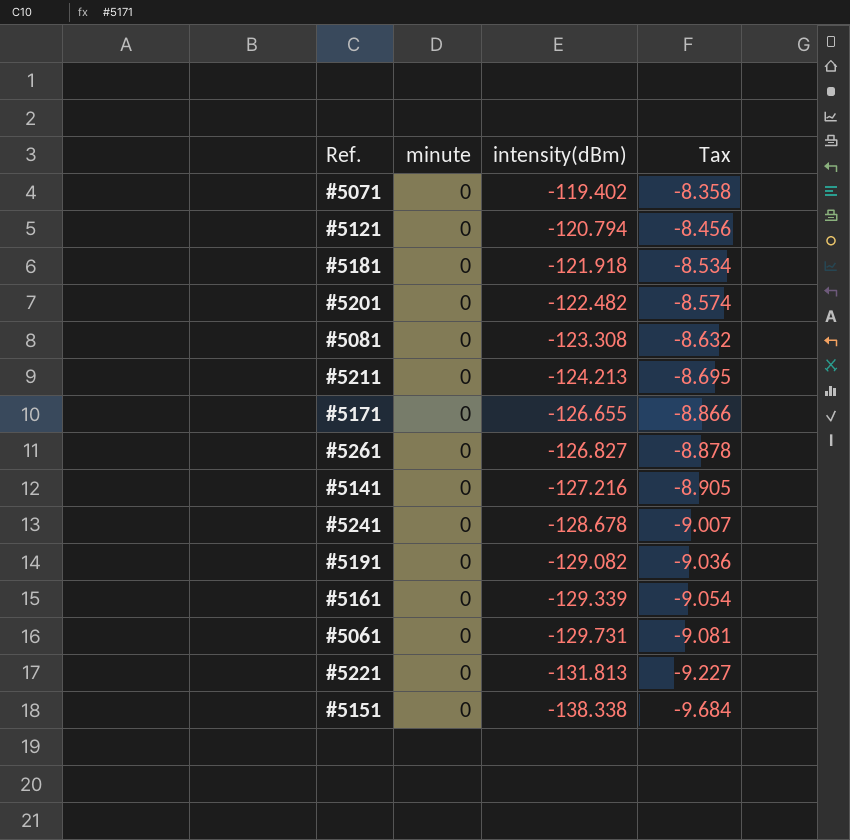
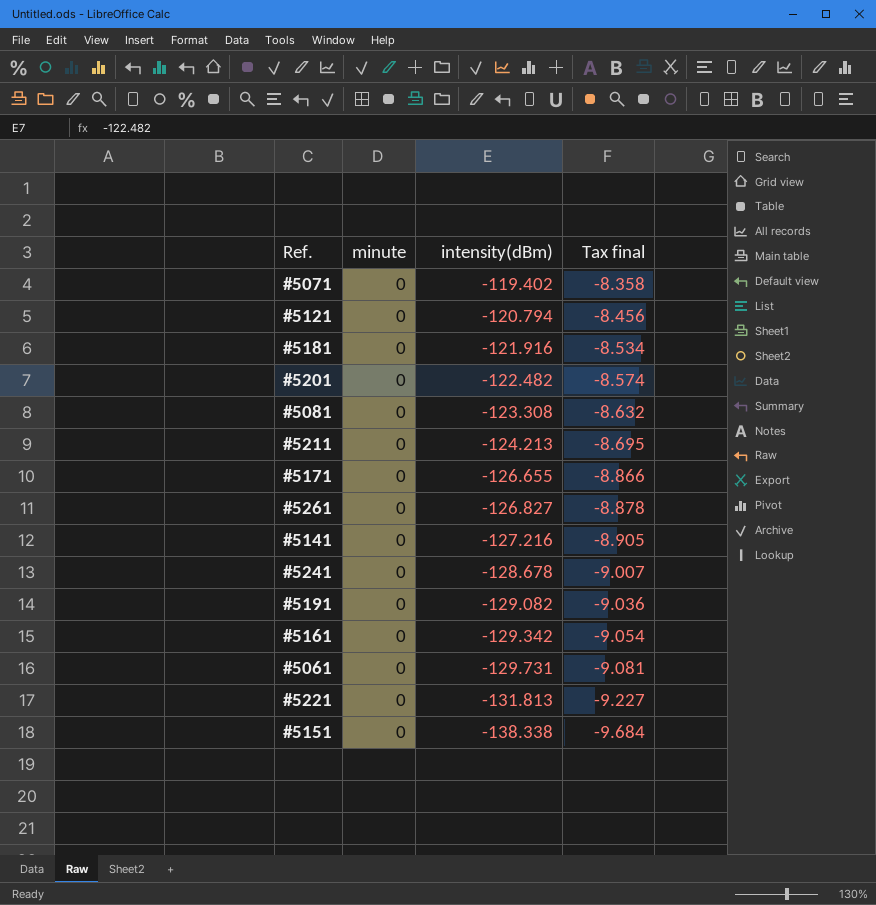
column name: Tax -> Tax final
#5181 | intensity(dBm): -121.918 -> -121.916
#5161 | intensity(dBm): -129.339 -> -129.342

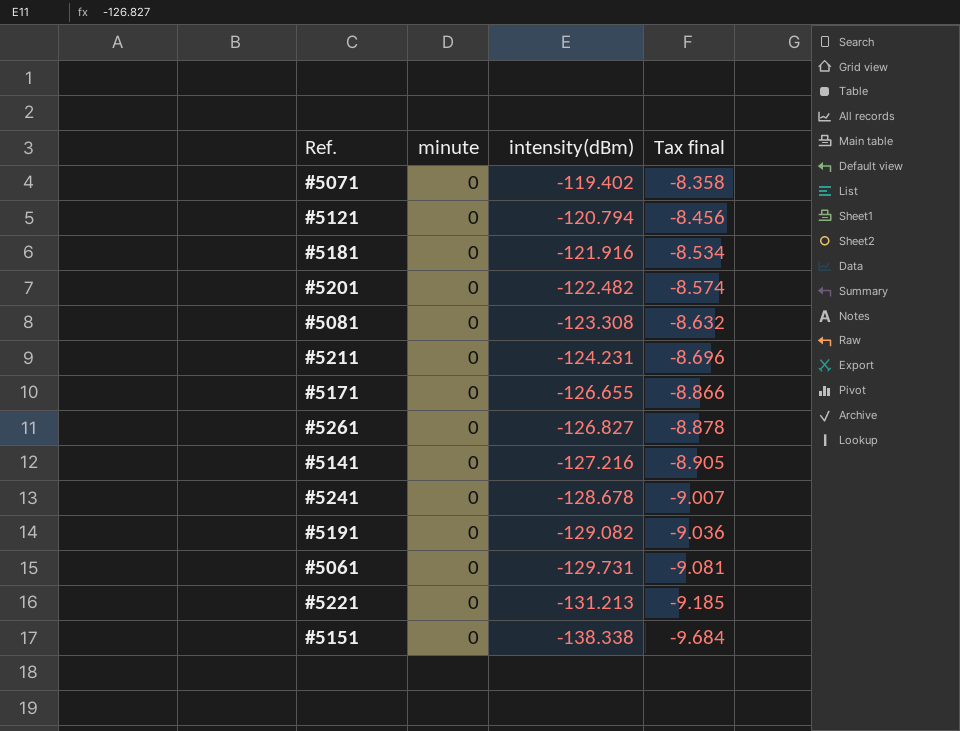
row #5161: 0 | -129.342 | -9.054 -> none
#5211 | intensity(dBm): -124.213 -> -124.231
#5211 | Tax final: -8.695 -> -8.696
#5221 | intensity(dBm): -131.813 -> -131.213
#5221 | Tax final: -9.227 -> -9.185

